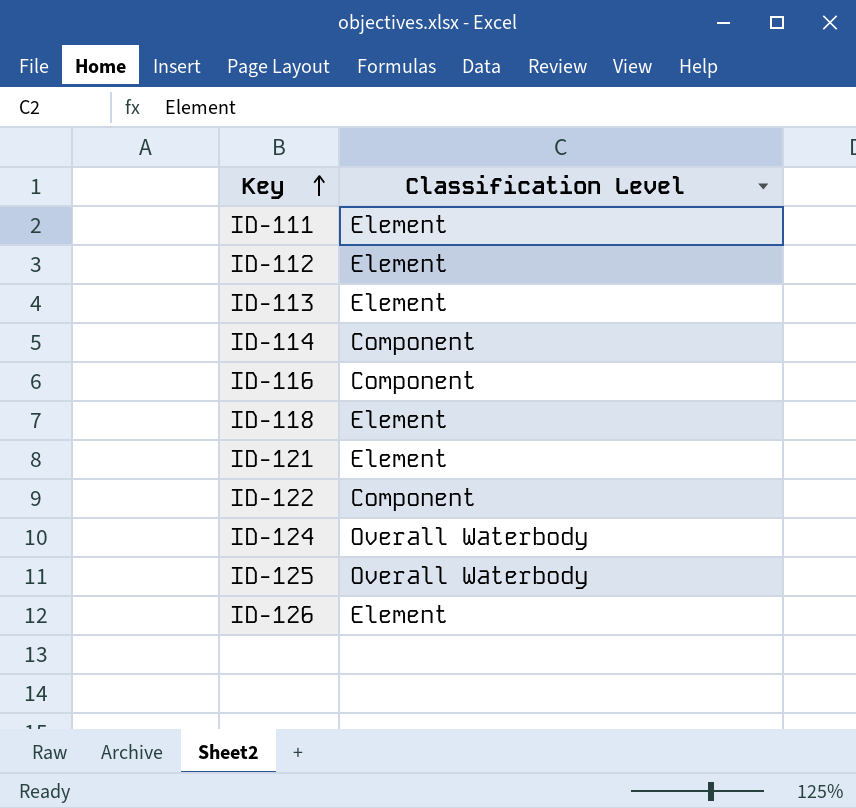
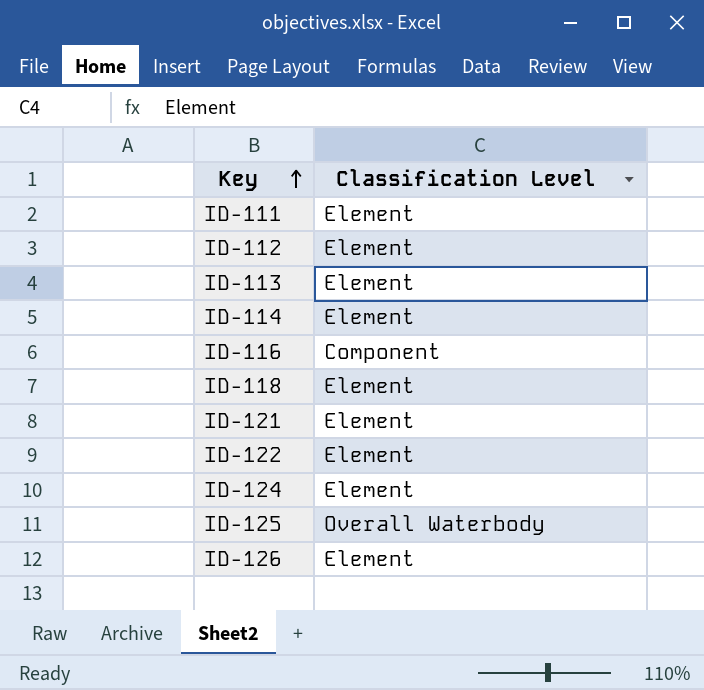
ID-114 | Classification Level: Component -> Element
ID-122 | Classification Level: Component -> Element
ID-124 | Classification Level: Overall Waterbody -> Element

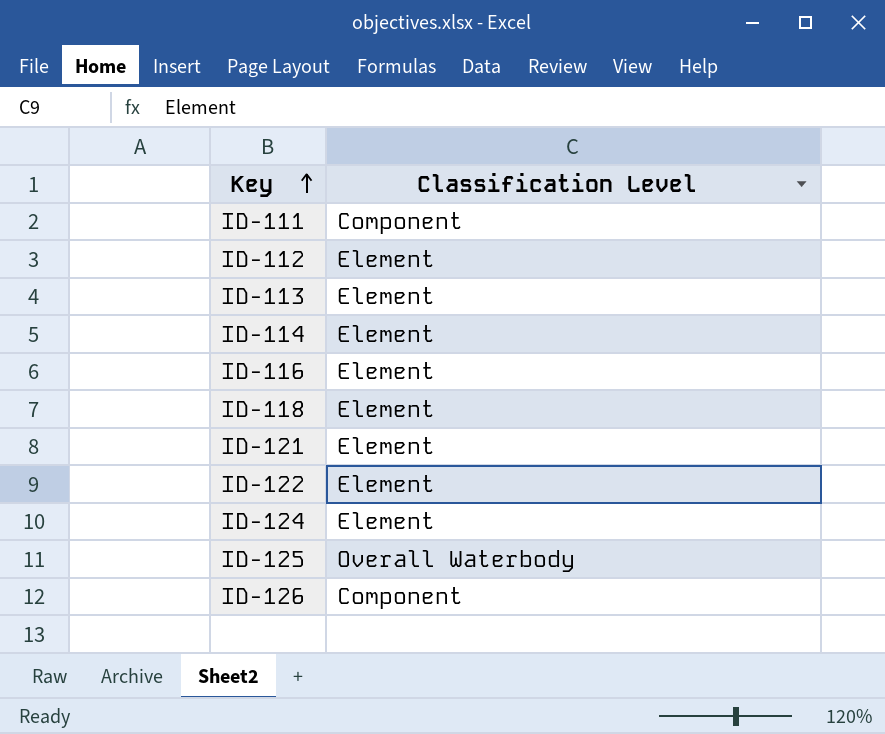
ID-111 | Classification Level: Element -> Component
ID-116 | Classification Level: Component -> Element
ID-126 | Classification Level: Element -> Component

